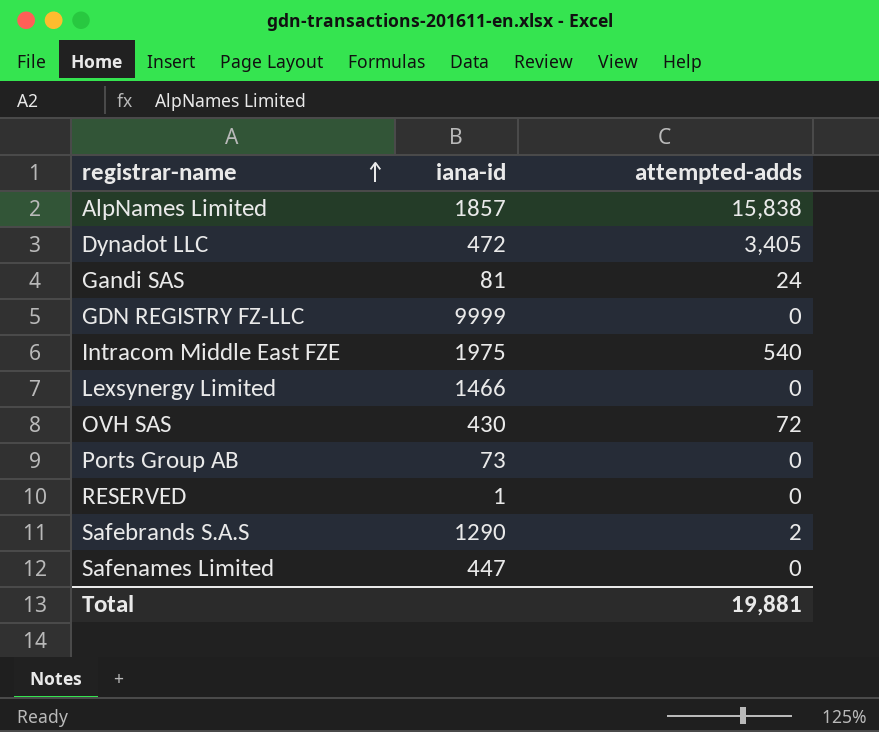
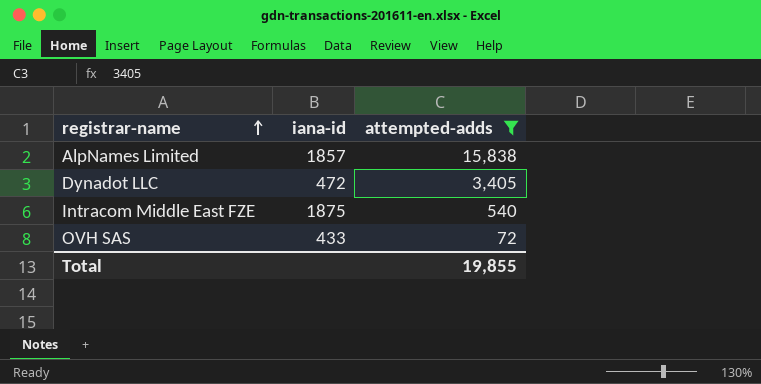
filter: none -> attempted-adds >= 72
Intracom Middle East FZE | iana-id: 1975 -> 1875
OVH SAS | iana-id: 430 -> 433
Total | attempted-adds: 19,881 -> 19,855

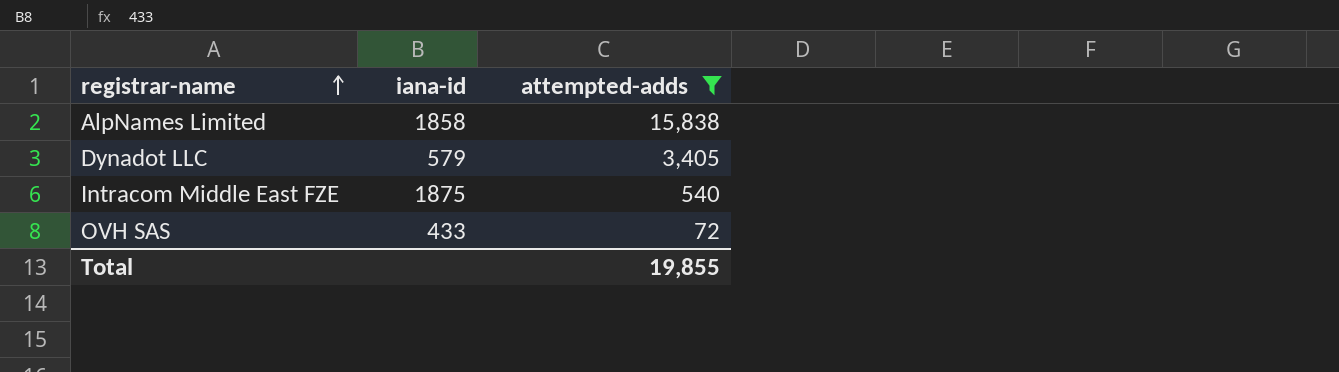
AlpNames Limited | iana-id: 1857 -> 1858
Dynadot LLC | iana-id: 472 -> 579

